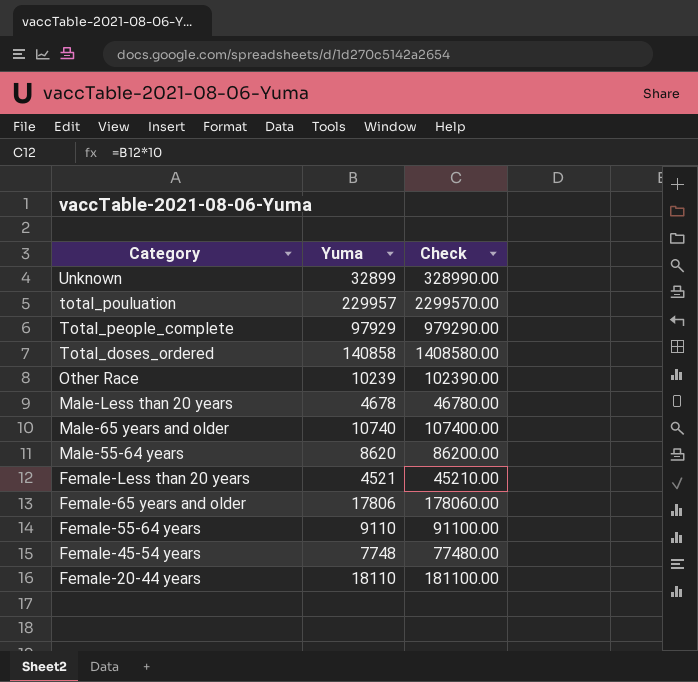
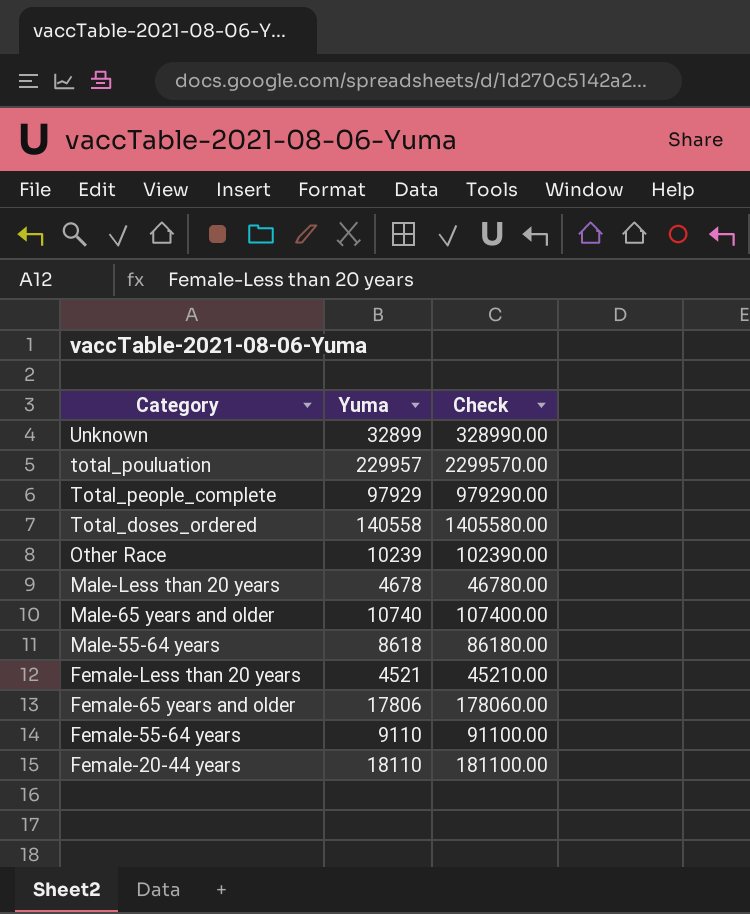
row Female-45-54 years: 7748 | 77480.00 -> none
Total_doses_ordered | Yuma: 140858 -> 140558
Total_doses_ordered | Check: 1408580.00 -> 1405580.00
Male-55-64 years | Yuma: 8620 -> 8618
Male-55-64 years | Check: 86200.00 -> 86180.00

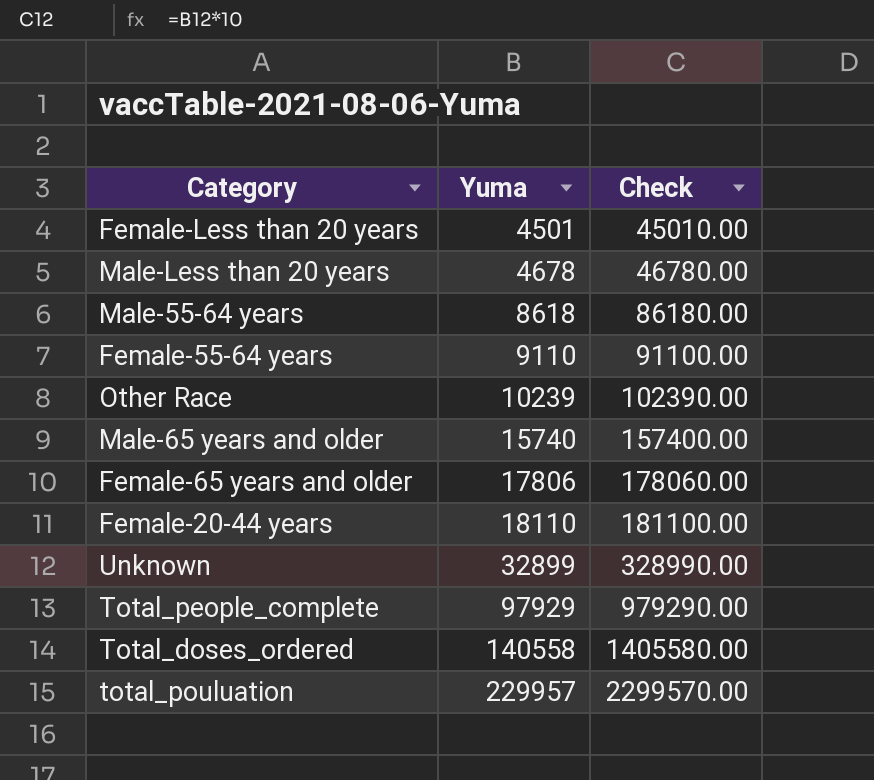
row order: Category descending -> Yuma ascending
Female-Less than 20 years | Yuma: 4521 -> 4501
Female-Less than 20 years | Check: 45210.00 -> 45010.00
Male-65 years and older | Yuma: 10740 -> 15740
Male-65 years and older | Check: 107400.00 -> 157400.00

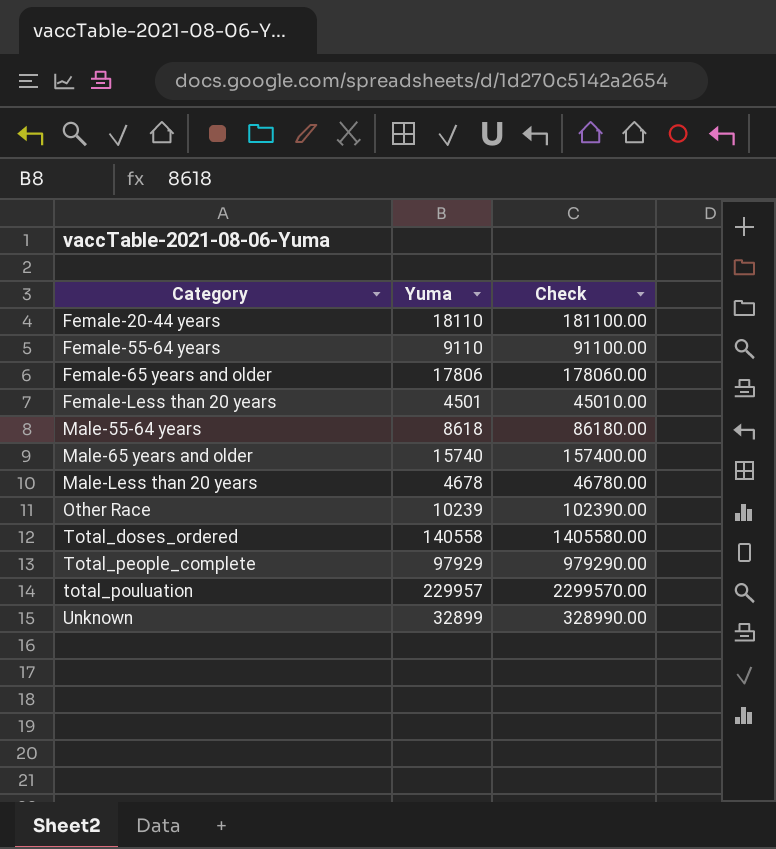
row order: Yuma ascending -> Category ascending

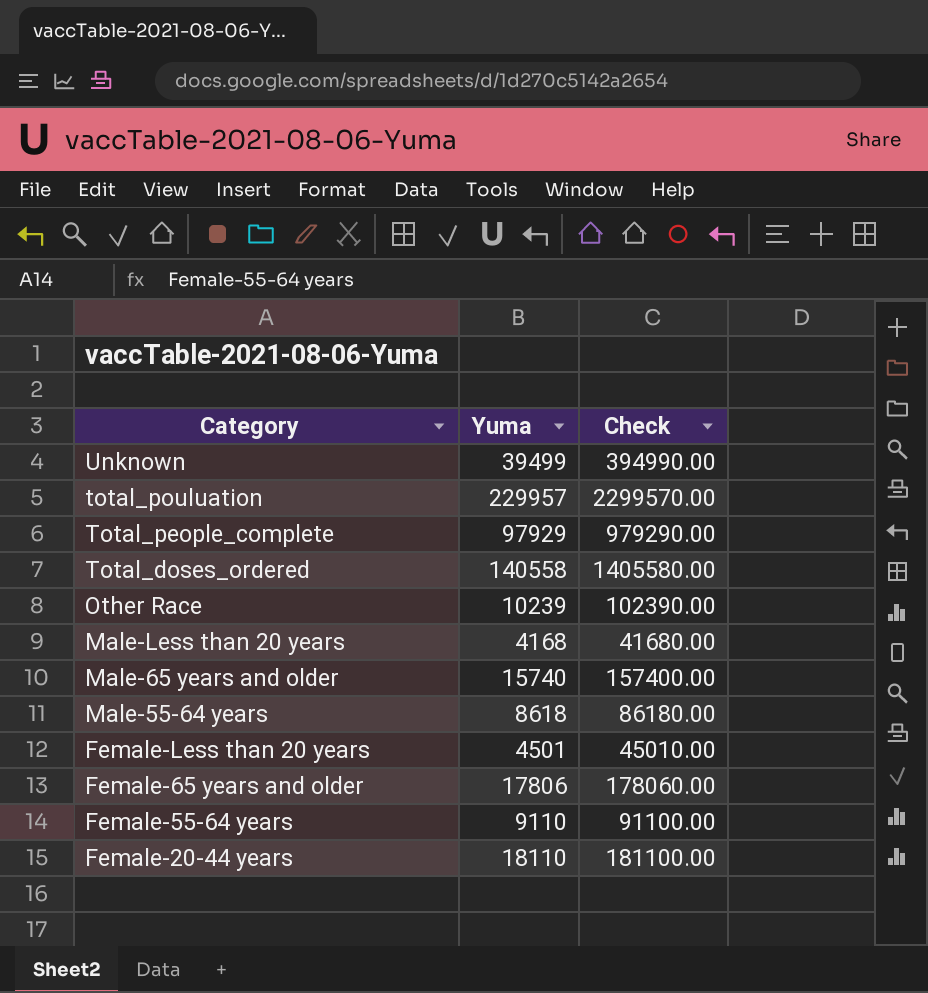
row order: Category ascending -> Category descending
Unknown | Yuma: 32899 -> 39499
Unknown | Check: 328990.00 -> 394990.00
Male-Less than 20 years | Yuma: 4678 -> 4168
Male-Less than 20 years | Check: 46780.00 -> 41680.00

